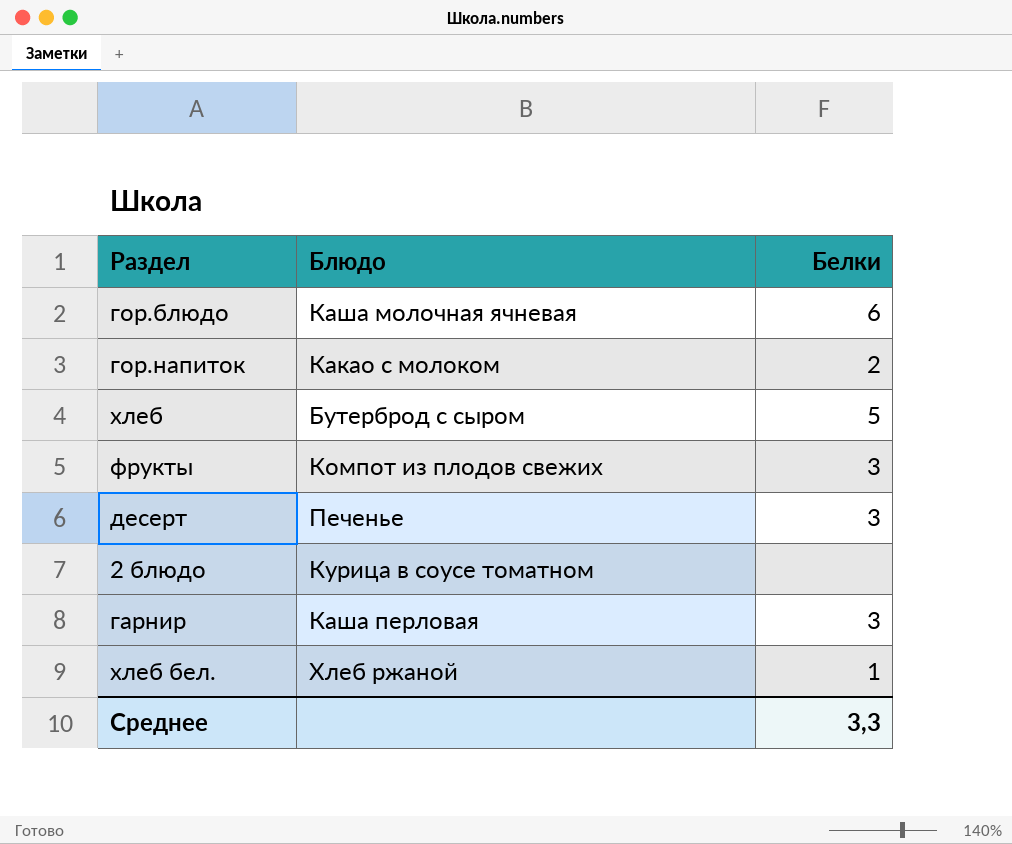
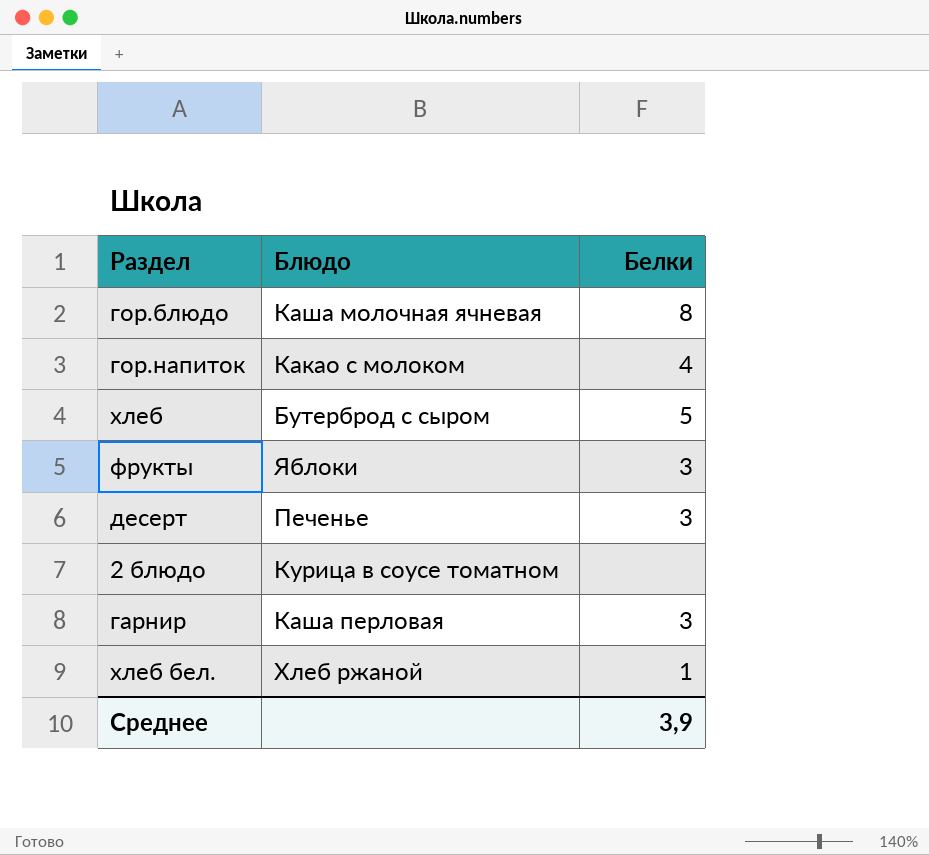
гор.блюдо | Белки: 6 -> 8
гор.напиток | Белки: 2 -> 4
фрукты | Блюдо: Компот из плодов свежих -> Яблоки
Среднее | Белки: 3,3 -> 3,9

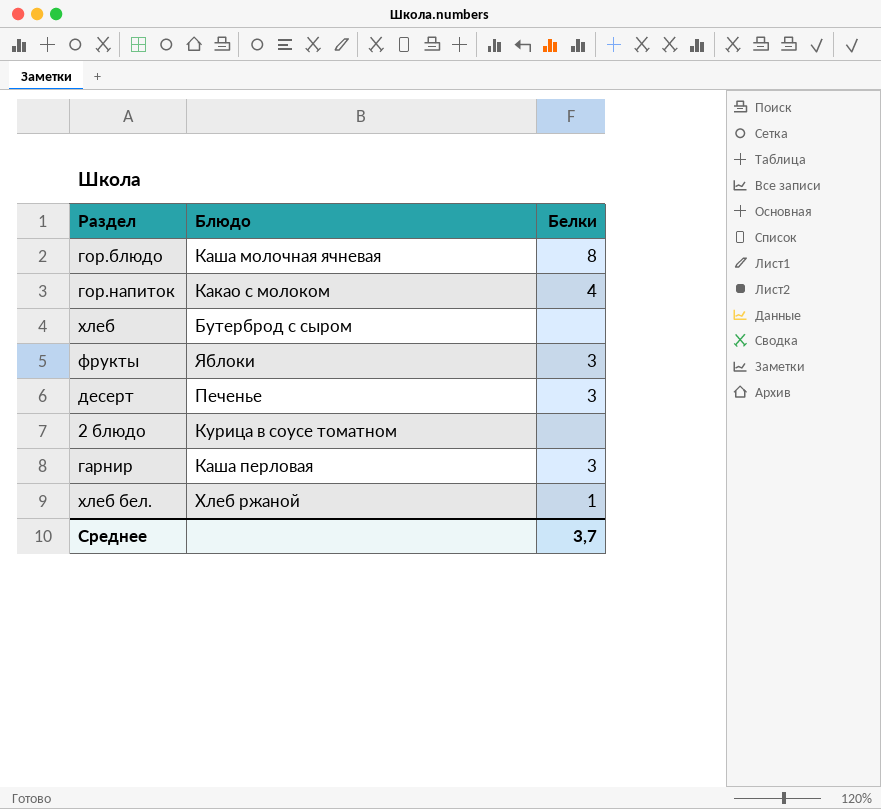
хлеб | Белки: 5 -> none
Среднее | Белки: 3,9 -> 3,7

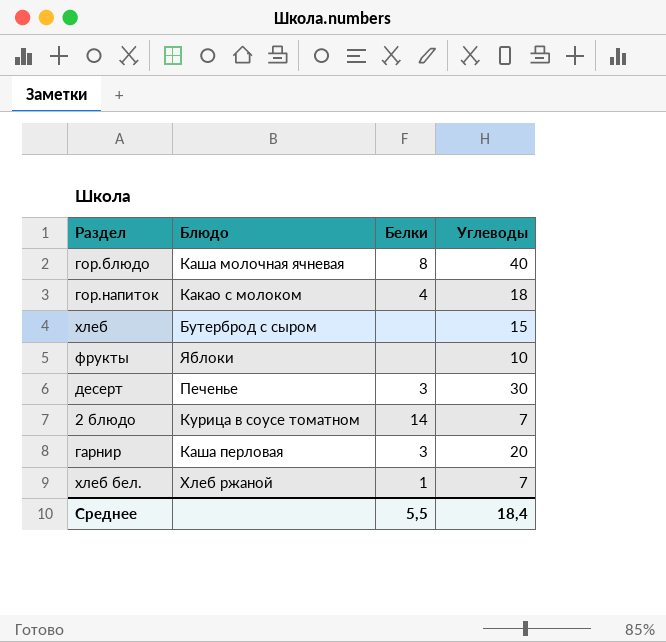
column Углеводы | position: none -> 4
фрукты | Белки: 3 -> none
2 блюдо | Белки: none -> 14
Среднее | Белки: 3,7 -> 5,5

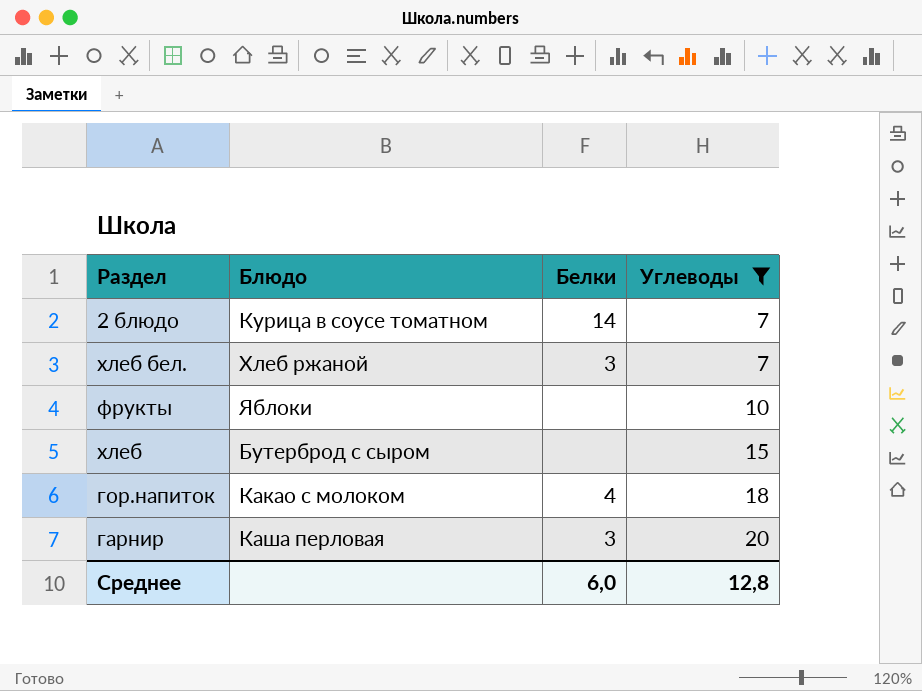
filter: none -> Углеводы <= 20
row order: none -> Углеводы ascending
хлеб бел. | Белки: 1 -> 3
Среднее | Белки: 5,5 -> 6,0
Среднее | Углеводы: 18,4 -> 12,8

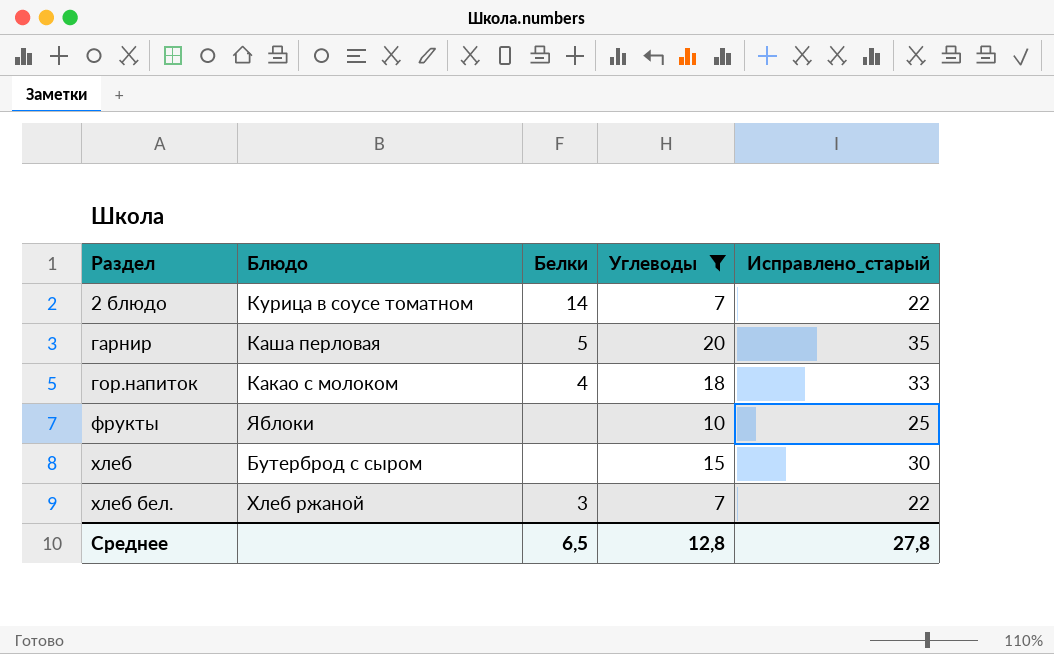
row order: Углеводы ascending -> Раздел ascending
column Исправлено_старый | formula: none -> [Углеводы] + 15
гарнир | Белки: 3 -> 5
Среднее | Белки: 6,0 -> 6,5

